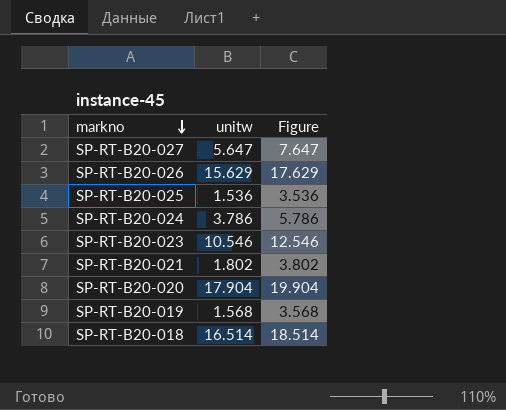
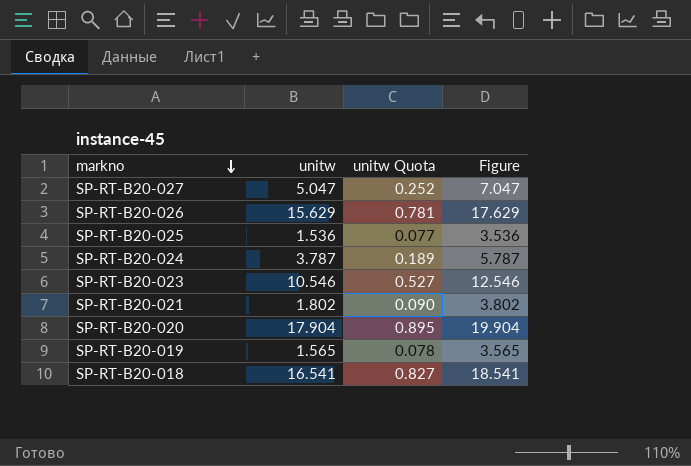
column unitw Quota | formula: none -> [unitw] * 0.05
SP-RT-B20-027 | unitw: 5.647 -> 5.047
SP-RT-B20-027 | Figure: 7.647 -> 7.047
SP-RT-B20-024 | unitw: 3.786 -> 3.787
SP-RT-B20-024 | Figure: 5.786 -> 5.787
SP-RT-B20-019 | unitw: 1.568 -> 1.565
SP-RT-B20-019 | Figure: 3.568 -> 3.565
SP-RT-B20-018 | unitw: 16.514 -> 16.541
SP-RT-B20-018 | Figure: 18.514 -> 18.541

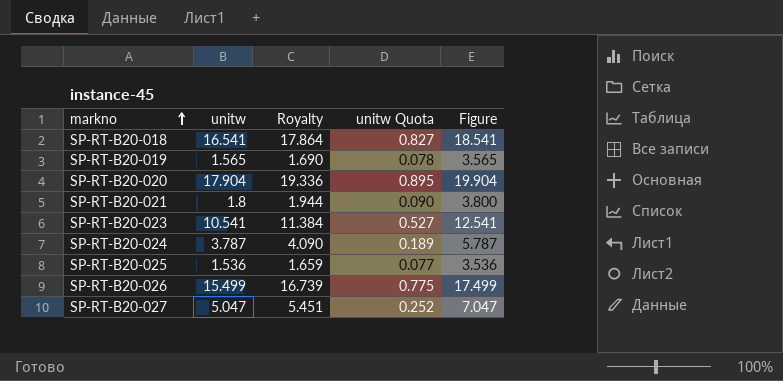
row order: markno descending -> markno ascending
column Royalty | formula: none -> [unitw] * 1.08
SP-RT-B20-021 | unitw: 1.802 -> 1.8
SP-RT-B20-021 | Figure: 3.802 -> 3.800
SP-RT-B20-023 | unitw: 10.546 -> 10.541
SP-RT-B20-023 | Figure: 12.546 -> 12.541
SP-RT-B20-026 | unitw: 15.629 -> 15.499
SP-RT-B20-026 | unitw Quota: 0.781 -> 0.775
SP-RT-B20-026 | Figure: 17.629 -> 17.499

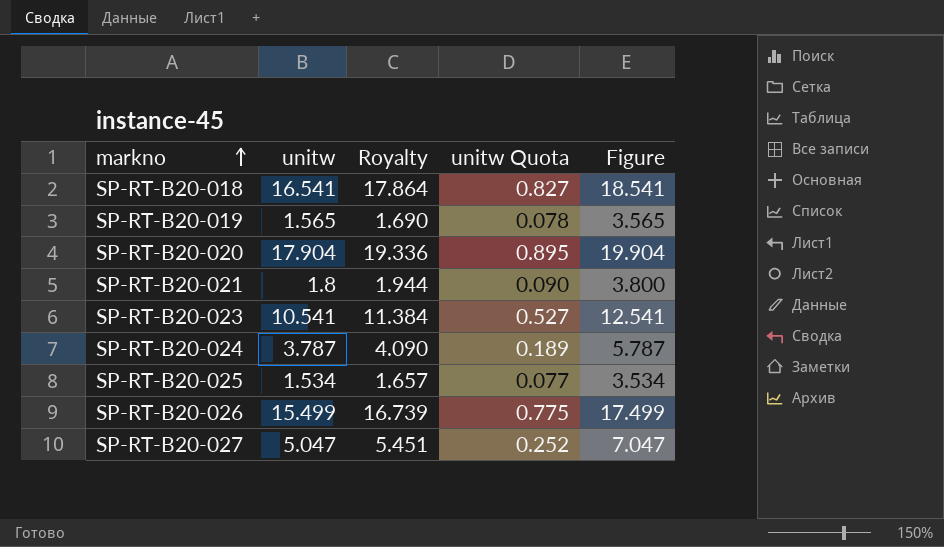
SP-RT-B20-025 | unitw: 1.536 -> 1.534
SP-RT-B20-025 | Royalty: 1.659 -> 1.657
SP-RT-B20-025 | Figure: 3.536 -> 3.534

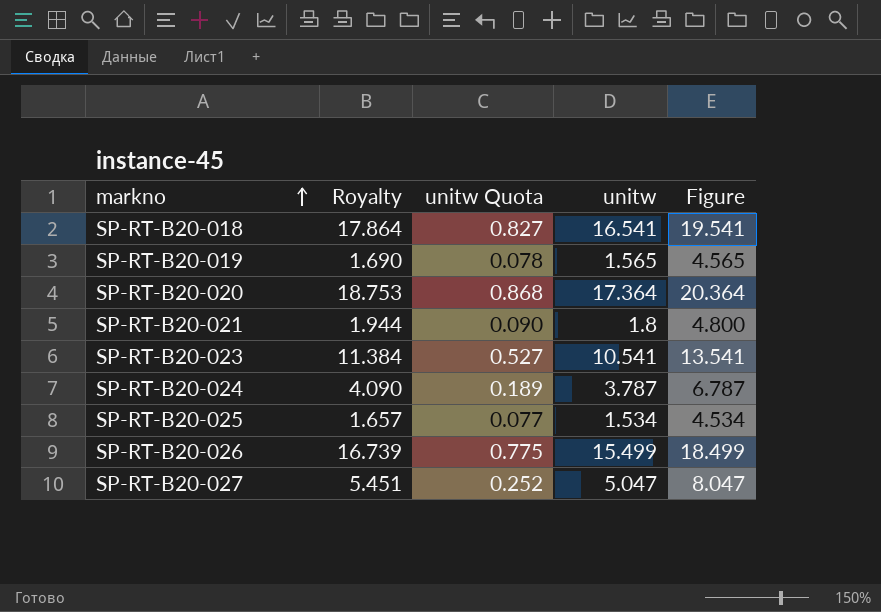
column unitw | position: 2 -> 4
column Figure | formula: [unitw] + 2 -> [unitw] + 3
SP-RT-B20-020 | Royalty: 19.336 -> 18.753
SP-RT-B20-020 | unitw Quota: 0.895 -> 0.868
SP-RT-B20-020 | unitw: 17.904 -> 17.364

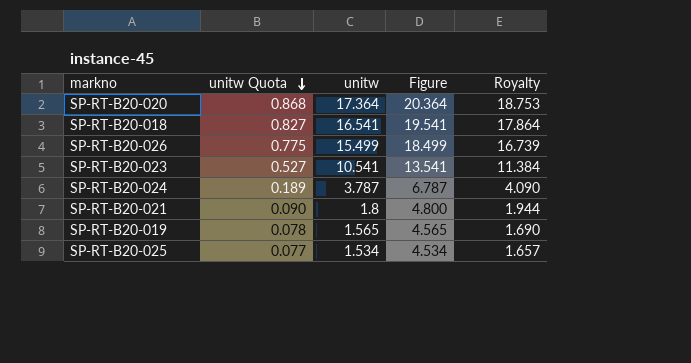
row order: markno ascending -> unitw Quota descending
column Royalty | position: 2 -> 5
row SP-RT-B20-027: 5.451 | 0.252 | 5.047 | 8.047 -> none

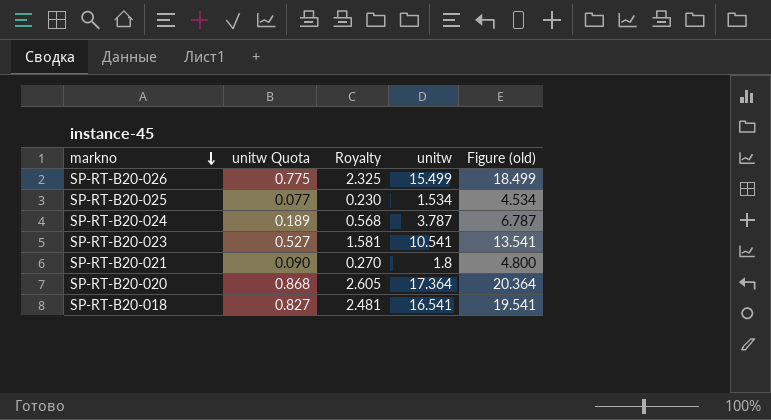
row order: unitw Quota descending -> markno descending
column Royalty | formula: [unitw] * 1.08 -> [unitw] * 0.15
column Royalty | position: 5 -> 3
column name: Figure -> Figure (old)
row SP-RT-B20-019: 0.078 | 1.565 | 4.565 | 1.690 -> none

